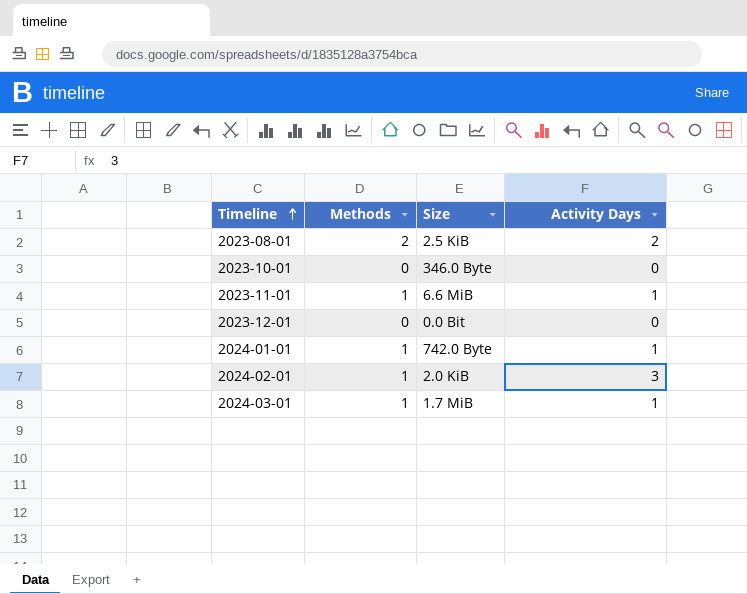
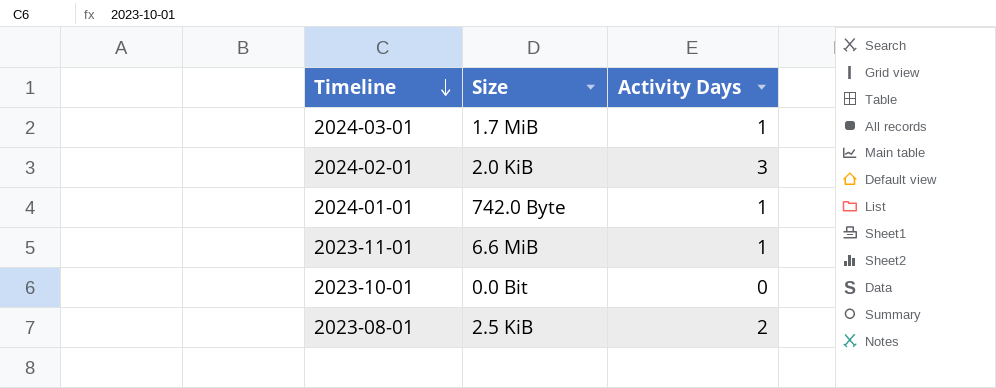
row order: Timeline ascending -> Timeline descending
column Methods | position: 2 -> none
row 2023-12-01: 0 | 0.0 Bit | 0 -> none
2023-10-01 | Size: 346.0 Byte -> 0.0 Bit

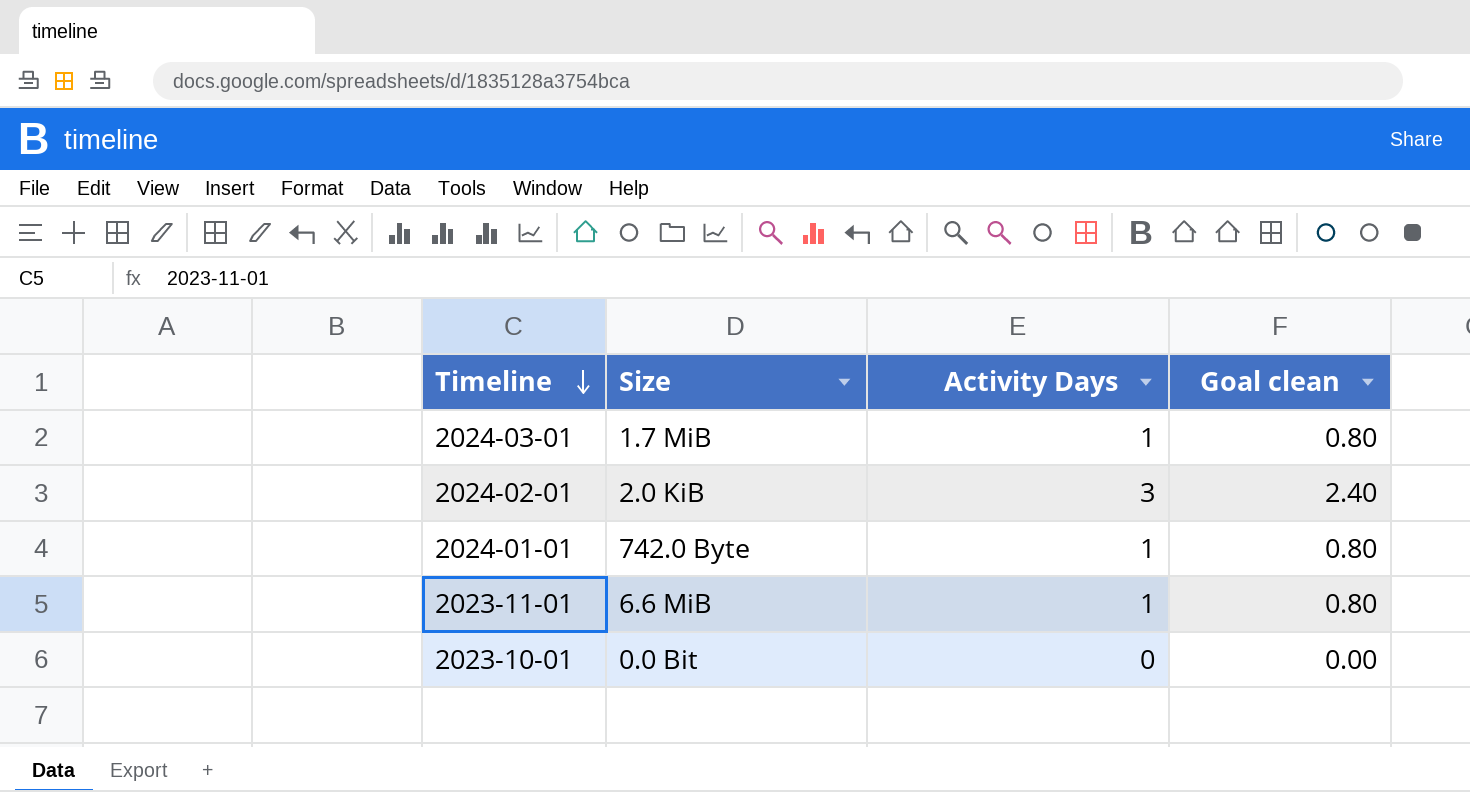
column Goal clean | formula: none -> [Activity Days] * 0.8
row 2023-08-01: 2.5 KiB | 2 -> none

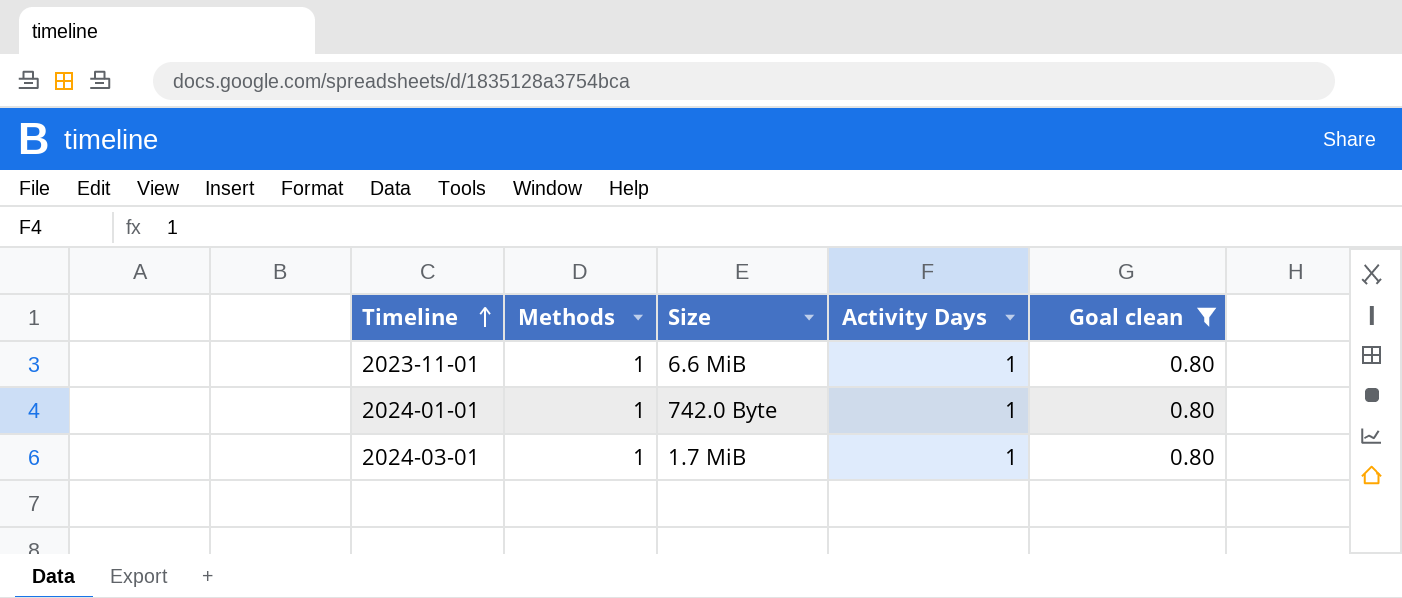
filter: none -> Goal clean = 0.80
row order: Timeline descending -> Timeline ascending
column Methods | position: none -> 2

